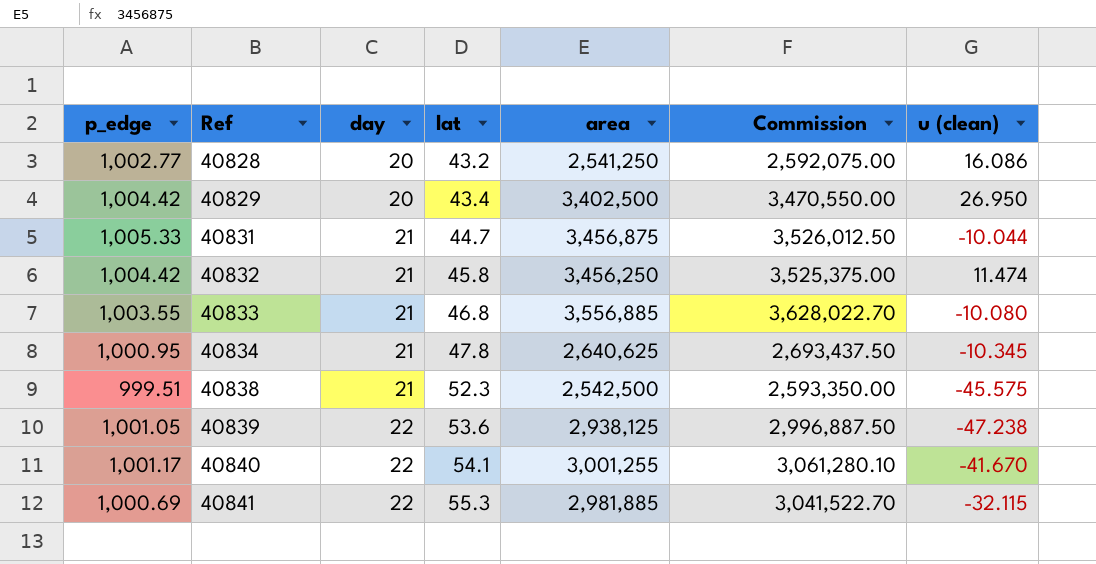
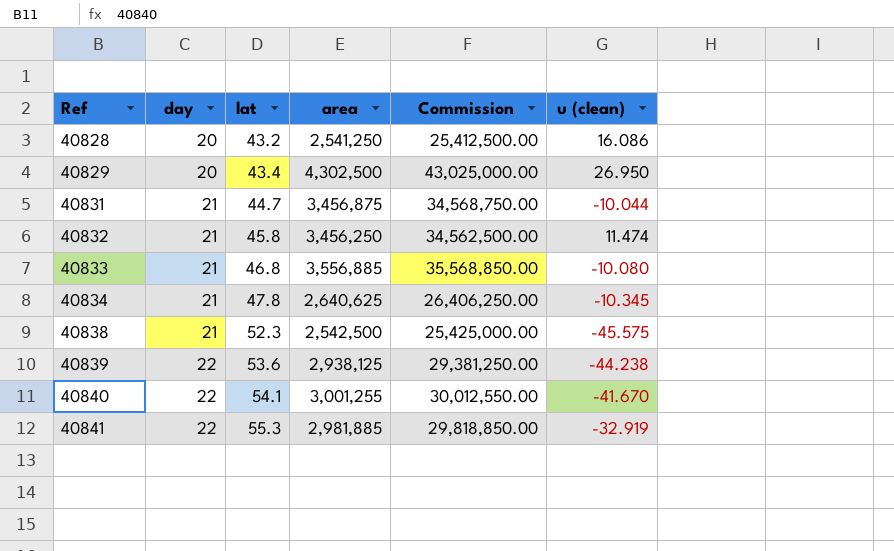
column p_edge | position: 1 -> none
column Commission | formula: [area] * 1.02 -> [area] * 10
40829 | area: 3,402,500 -> 4,302,500
40839 | u (clean): -47.238 -> -44.238
40841 | u (clean): -32.115 -> -32.919

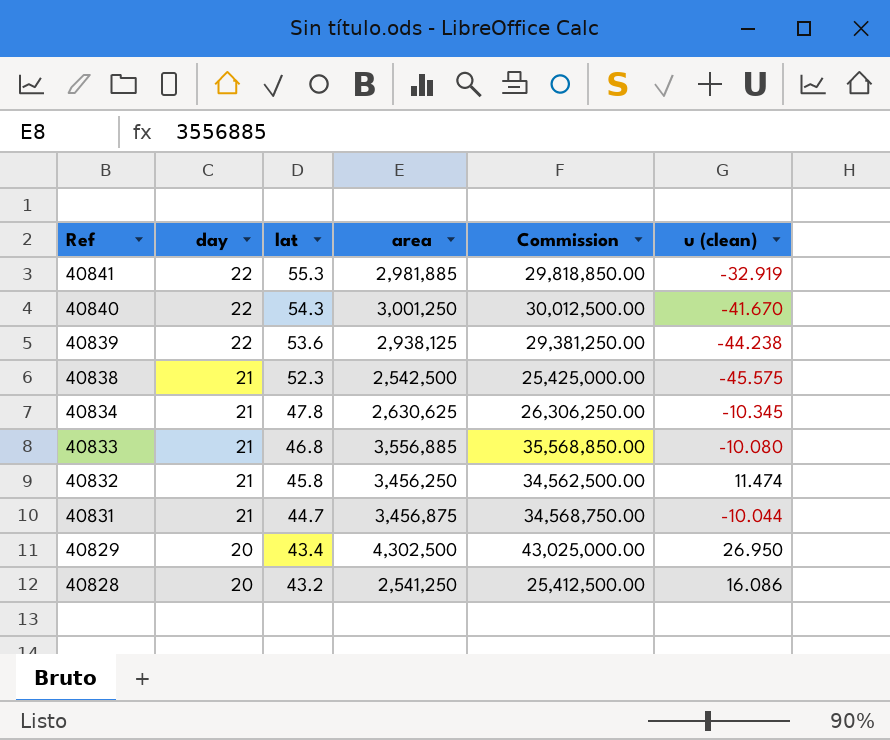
row order: Ref ascending -> Ref descending
40840 | lat: 54.1 -> 54.3
40840 | area: 3,001,255 -> 3,001,250
40840 | Commission: 30,012,550.00 -> 30,012,500.00
40834 | area: 2,640,625 -> 2,630,625
40834 | Commission: 26,406,250.00 -> 26,306,250.00

